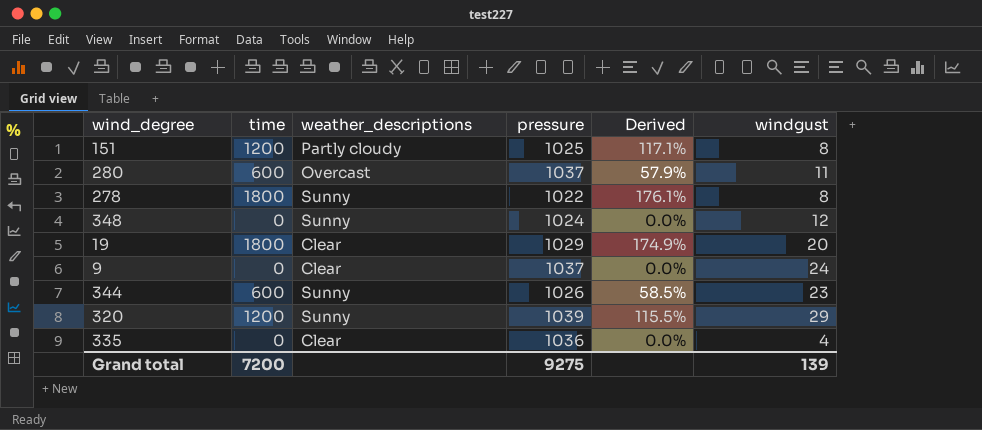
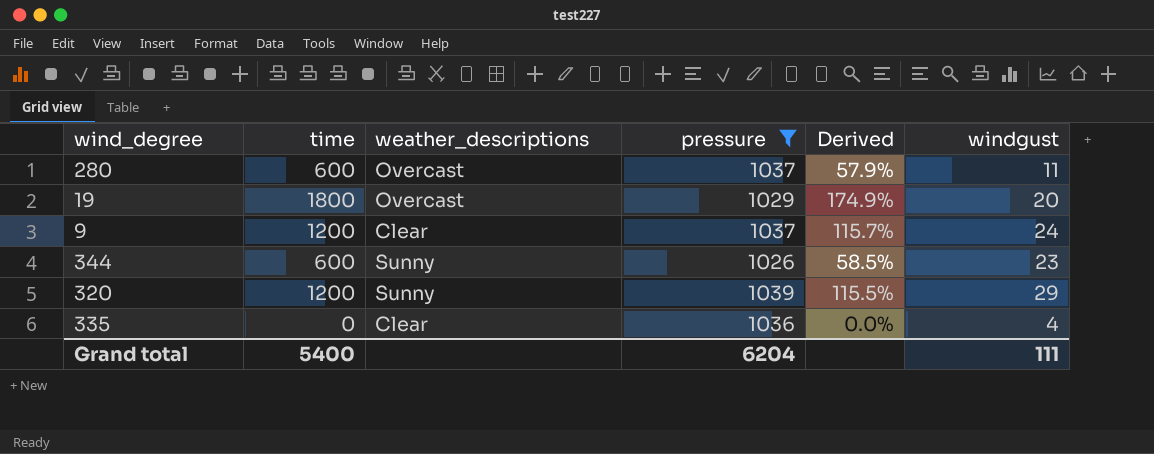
filter: none -> pressure >= 1026
19 | weather_descriptions: Clear -> Overcast
9 | time: 0 -> 1200
9 | Derived: 0.0% -> 115.7%
Grand total | time: 7200 -> 5400
Grand total | pressure: 9275 -> 6204
Grand total | windgust: 139 -> 111

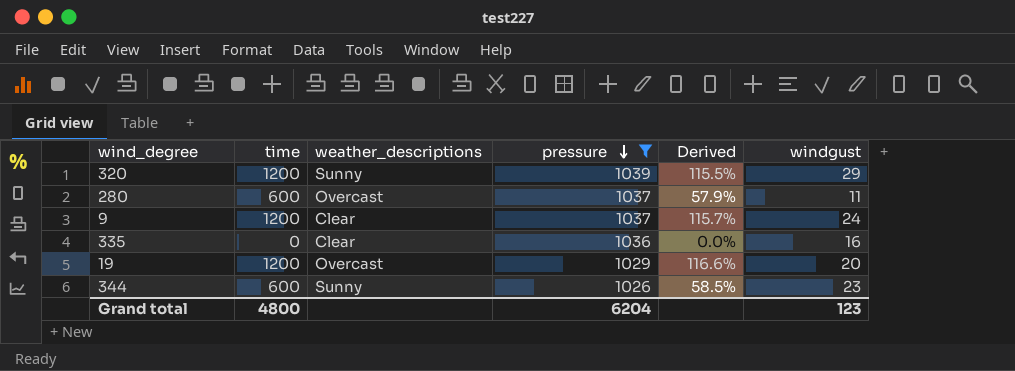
row order: none -> pressure descending
335 | windgust: 4 -> 16
19 | time: 1800 -> 1200
19 | Derived: 174.9% -> 116.6%
Grand total | time: 5400 -> 4800
Grand total | windgust: 111 -> 123

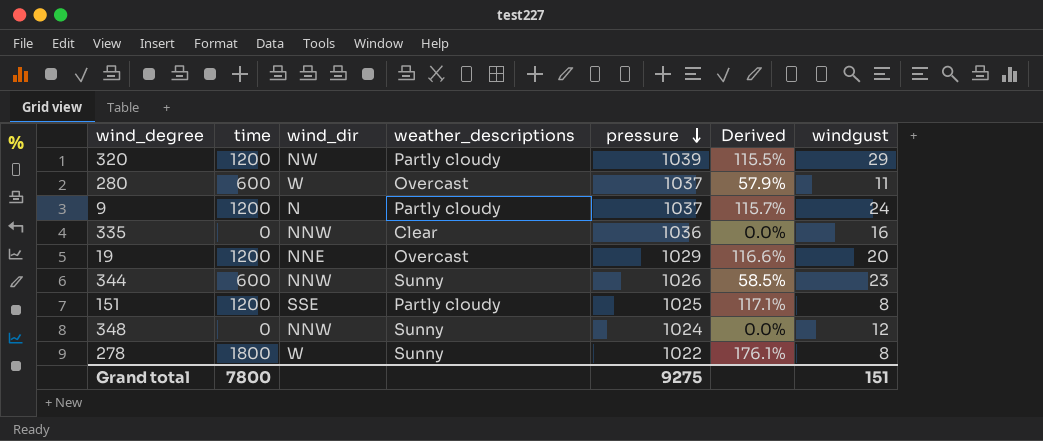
filter: pressure >= 1026 -> none
column wind_dir | position: none -> 3
320 | weather_descriptions: Sunny -> Partly cloudy
9 | weather_descriptions: Clear -> Partly cloudy
Grand total | time: 4800 -> 7800
Grand total | pressure: 6204 -> 9275
Grand total | windgust: 123 -> 151

